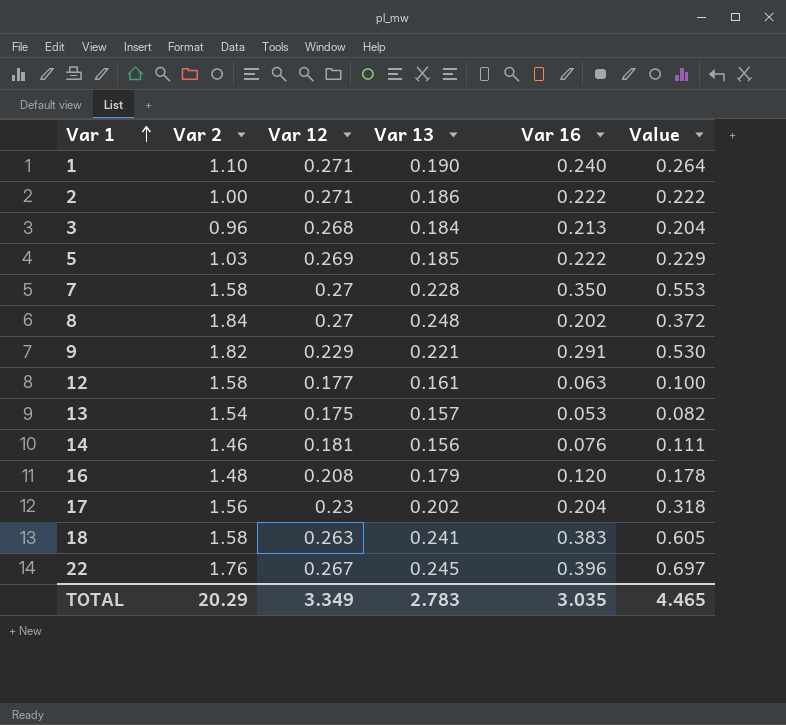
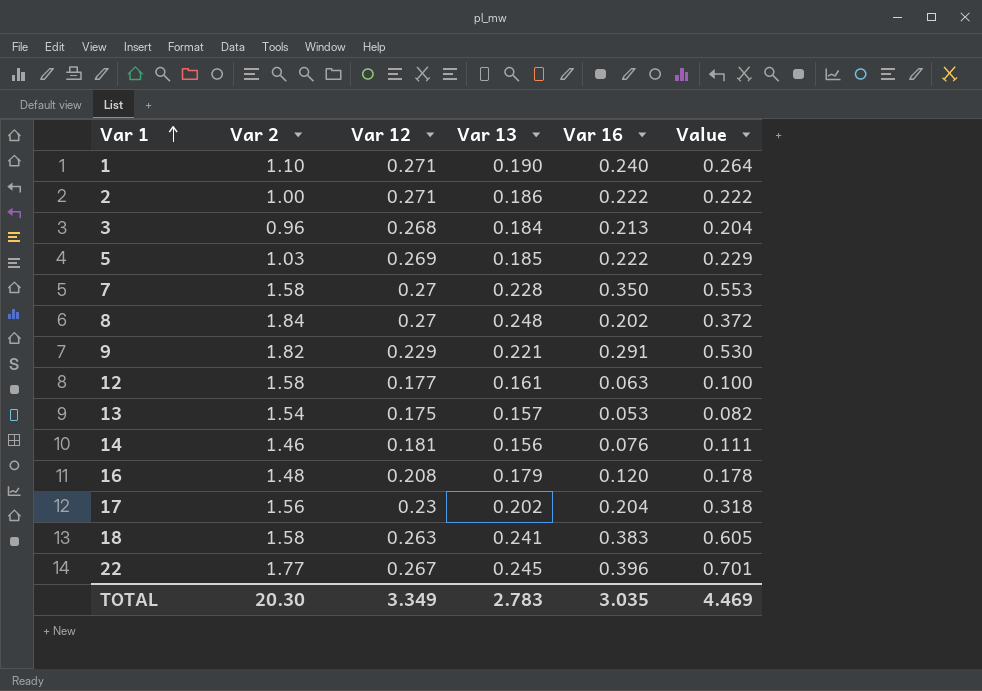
22 | Var 2: 1.76 -> 1.77
22 | Value: 0.697 -> 0.701
TOTAL | Var 2: 20.29 -> 20.30
TOTAL | Value: 4.465 -> 4.469

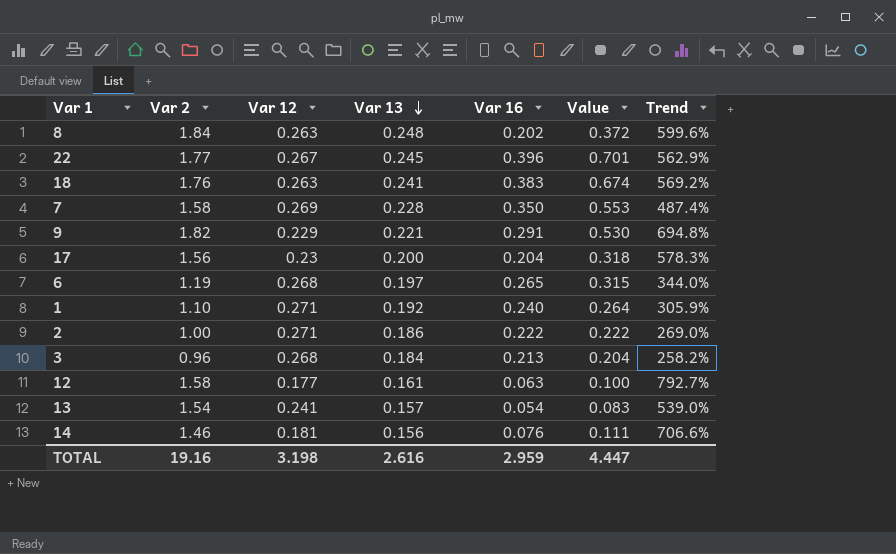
row order: Var 1 ascending -> Var 13 descending
column Trend | formula: none -> ([Var 2] - [Var 12]) / [Var 12]
row 5: 1.03 | 0.269 | 0.185 | 0.222 | 0.229 -> none
row 16: 1.48 | 0.208 | 0.179 | 0.120 | 0.178 -> none
8 | Var 12: 0.27 -> 0.263
18 | Var 2: 1.58 -> 1.76
18 | Value: 0.605 -> 0.674
7 | Var 12: 0.27 -> 0.269
17 | Var 13: 0.202 -> 0.200
row 6: none -> 1.19 | 0.268 | 0.197 | 0.265 | 0.315 | 344.0%
1 | Var 13: 0.190 -> 0.192
13 | Var 12: 0.175 -> 0.241
13 | Var 16: 0.053 -> 0.054
13 | Value: 0.082 -> 0.083
TOTAL | Var 2: 20.30 -> 19.16
TOTAL | Var 12: 3.349 -> 3.198
TOTAL | Var 13: 2.783 -> 2.616
TOTAL | Var 16: 3.035 -> 2.959
TOTAL | Value: 4.469 -> 4.447

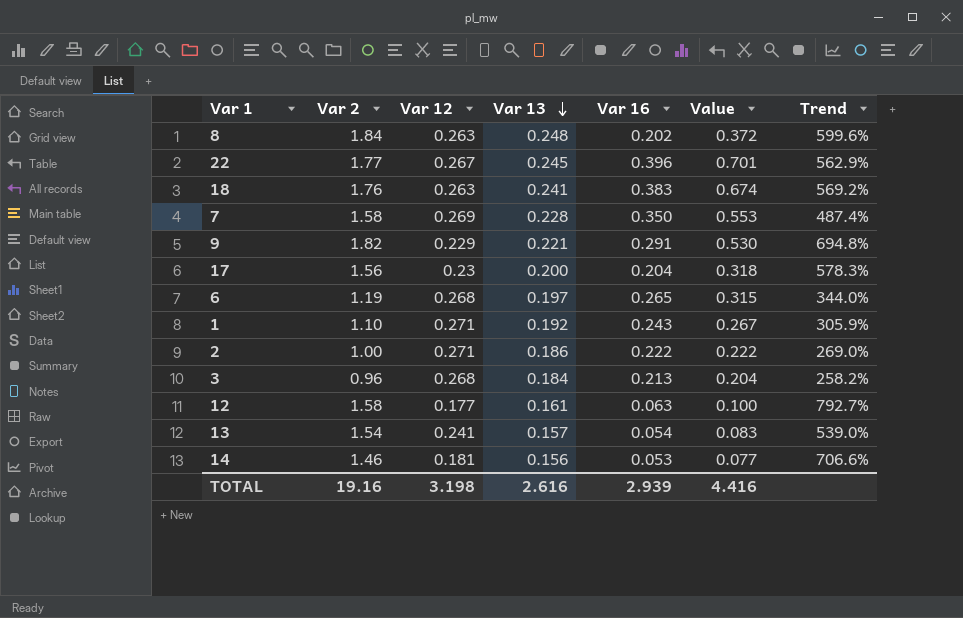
1 | Var 16: 0.240 -> 0.243
1 | Value: 0.264 -> 0.267
14 | Var 16: 0.076 -> 0.053
14 | Value: 0.111 -> 0.077
TOTAL | Var 16: 2.959 -> 2.939
TOTAL | Value: 4.447 -> 4.416

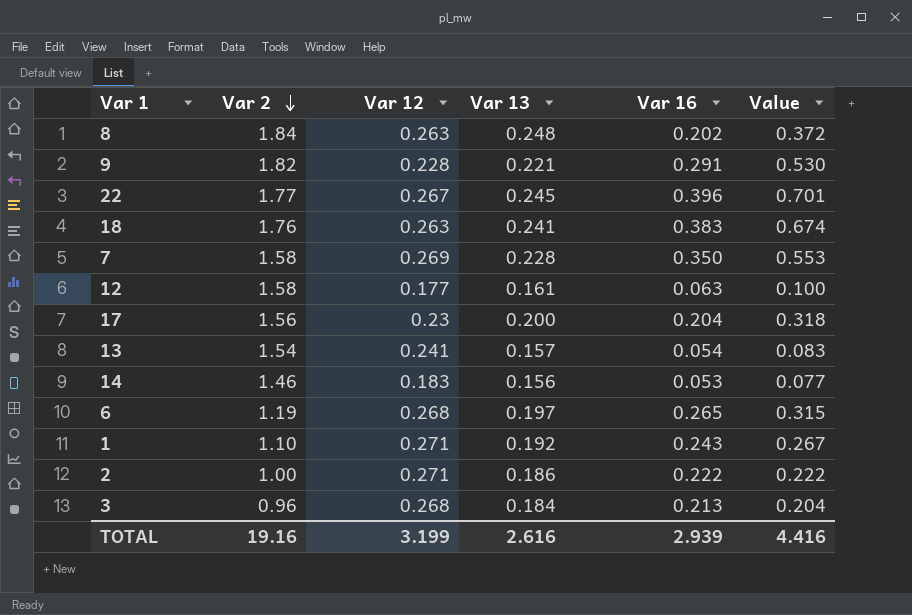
row order: Var 13 descending -> Var 2 descending
column Trend | formula: ([Var 2] - [Var 12]) / [Var 12] -> none
9 | Var 12: 0.229 -> 0.228
14 | Var 12: 0.181 -> 0.183
TOTAL | Var 12: 3.198 -> 3.199

